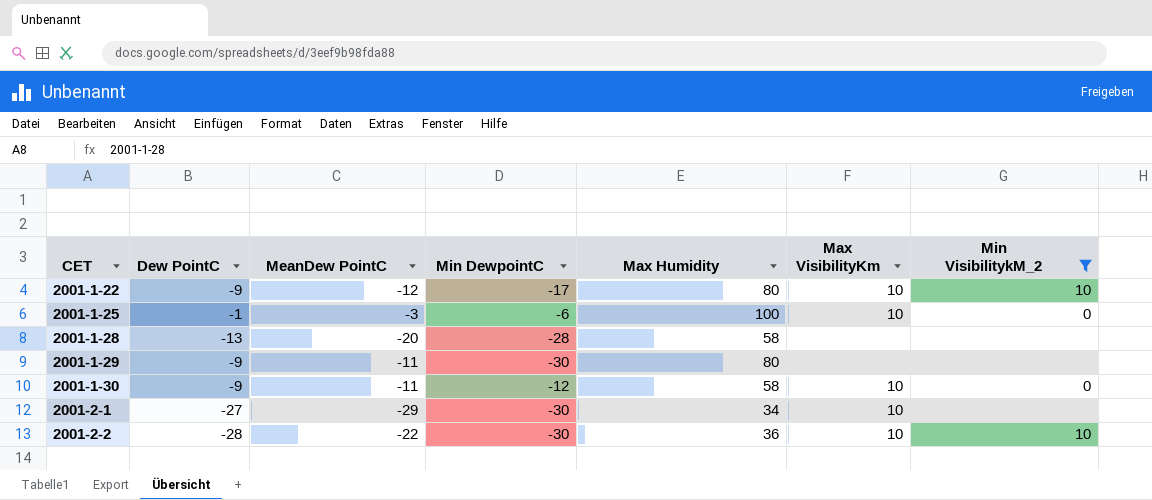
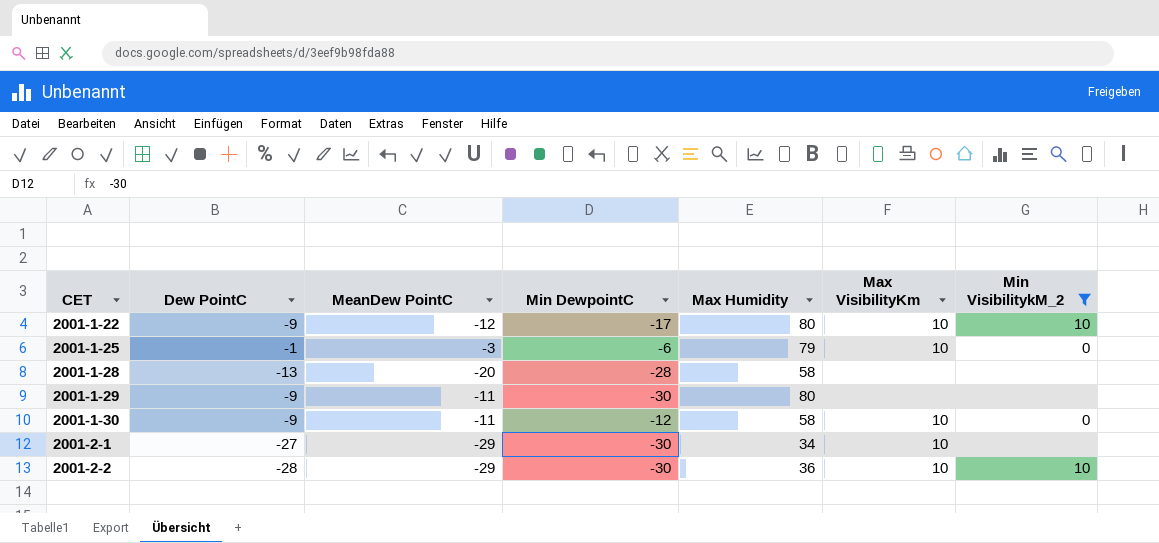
2001-1-25 | Max Humidity: 100 -> 79
2001-2-2 | MeanDew PointC: -22 -> -29

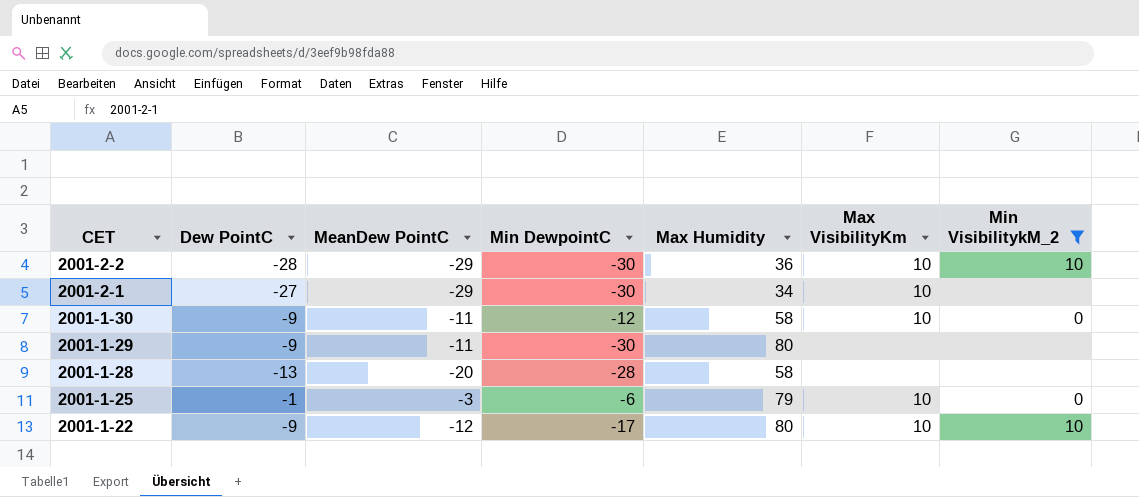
row order: CET ascending -> CET descending

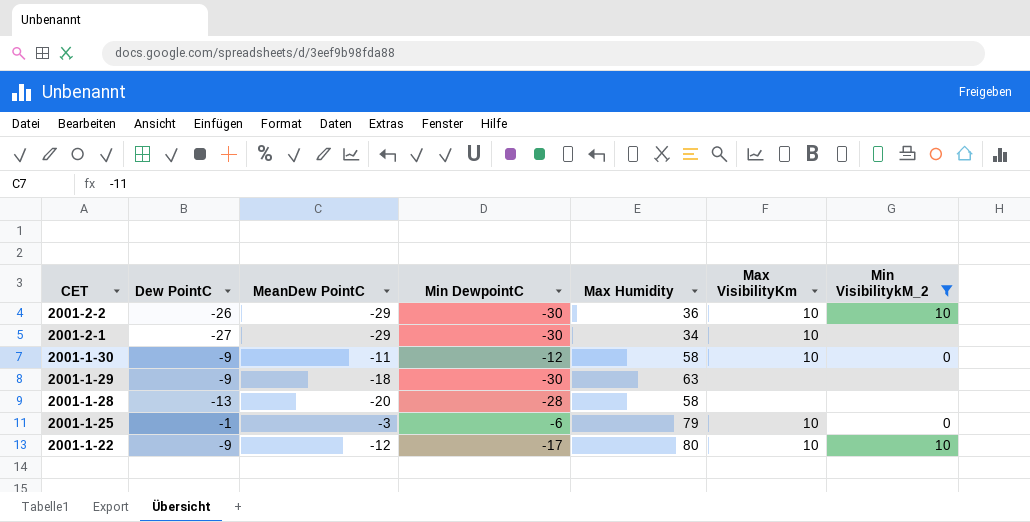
2001-2-2 | Dew PointC: -28 -> -26
2001-1-29 | MeanDew PointC: -11 -> -18
2001-1-29 | Max Humidity: 80 -> 63

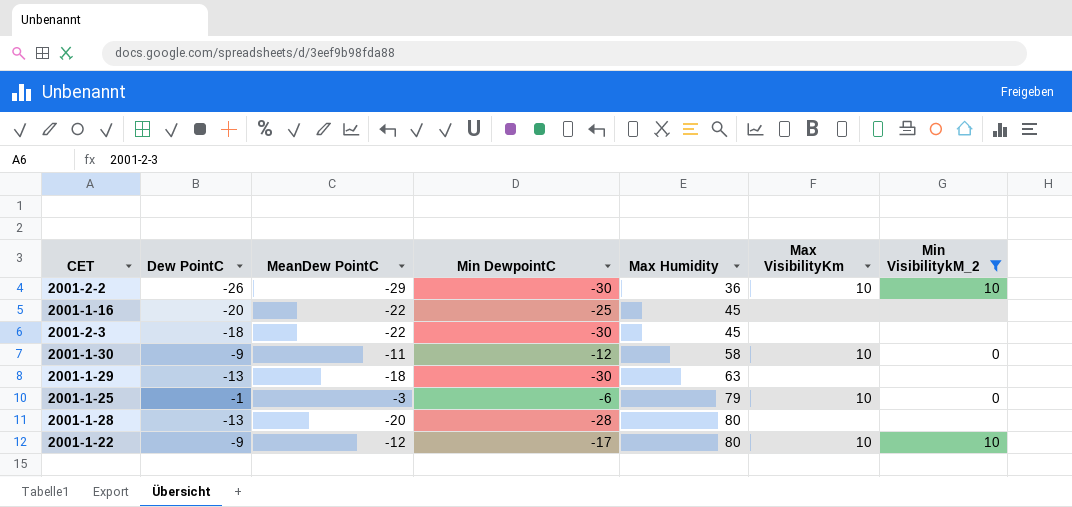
row order: CET descending -> Max Humidity ascending
row 2001-2-1: -27 | -29 | -30 | 34 | 10 | none -> none
row 2001-1-16: none -> -20 | -22 | -25 | 45 | none | none
row 2001-2-3: none -> -18 | -22 | -30 | 45 | none | none
2001-1-29 | Dew PointC: -9 -> -13
2001-1-28 | Max Humidity: 58 -> 80

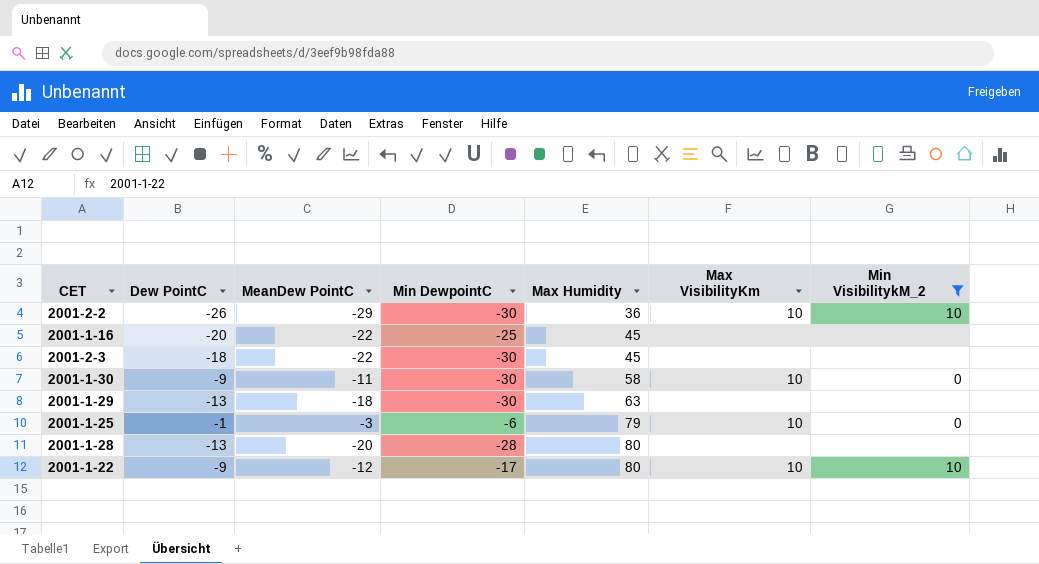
2001-1-30 | Min DewpointC: -12 -> -30

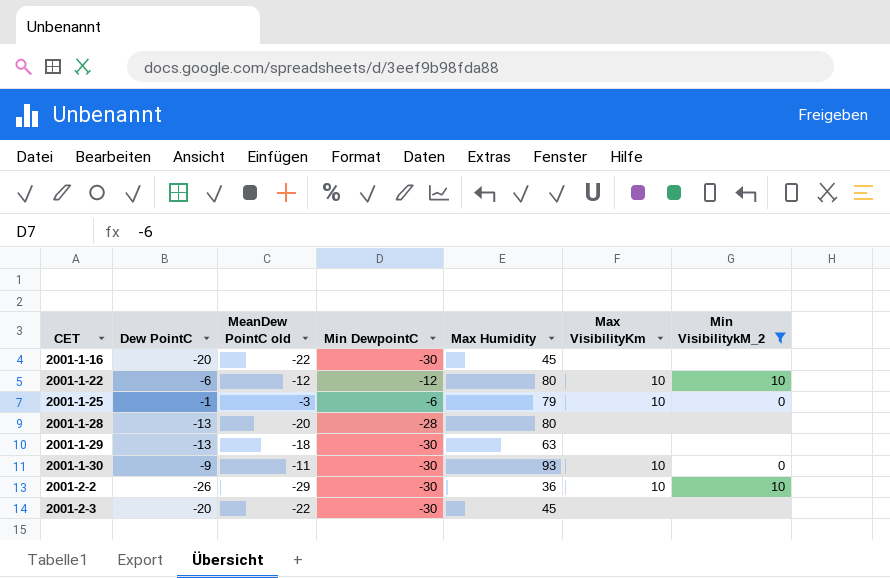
row order: Max Humidity ascending -> CET ascending
column name: MeanDew PointC -> MeanDew PointC old
2001-1-16 | Min DewpointC: -25 -> -30
2001-1-22 | Dew PointC: -9 -> -6
2001-1-22 | Min DewpointC: -17 -> -12
2001-1-30 | Max Humidity: 58 -> 93
2001-2-3 | Dew PointC: -18 -> -20

